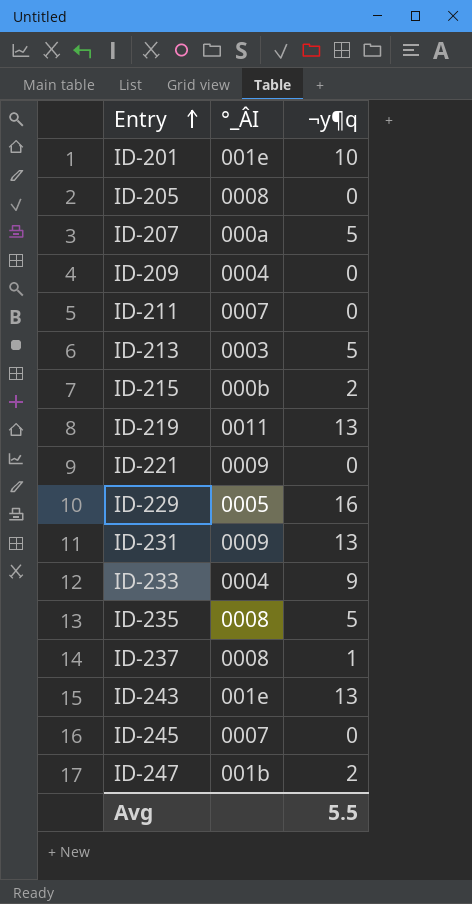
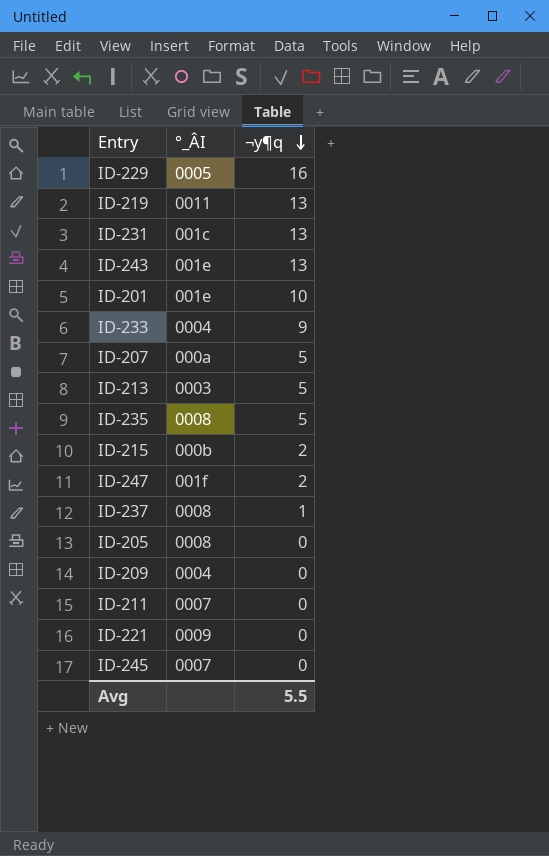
row order: Entry ascending -> ¬y¶q descending
ID-231 | °_ÂI: 0009 -> 001c
ID-247 | °_ÂI: 001b -> 001f

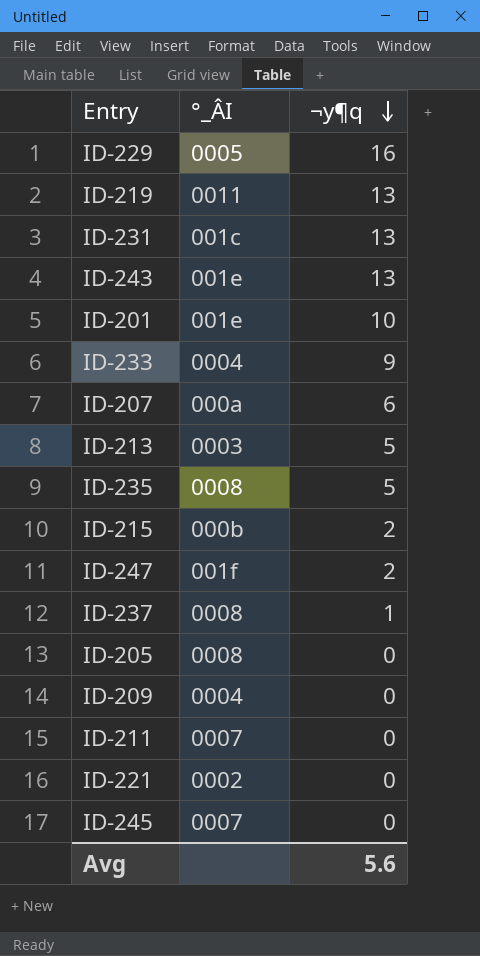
ID-207 | ¬y¶q: 5 -> 6
ID-221 | °_ÂI: 0009 -> 0002
Avg | ¬y¶q: 5.5 -> 5.6

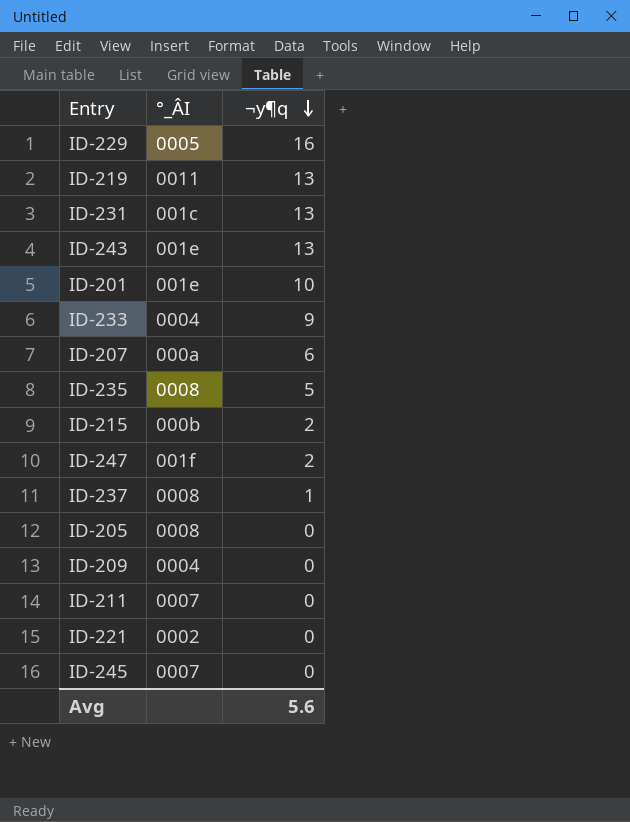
row ID-213: 0003 | 5 -> none

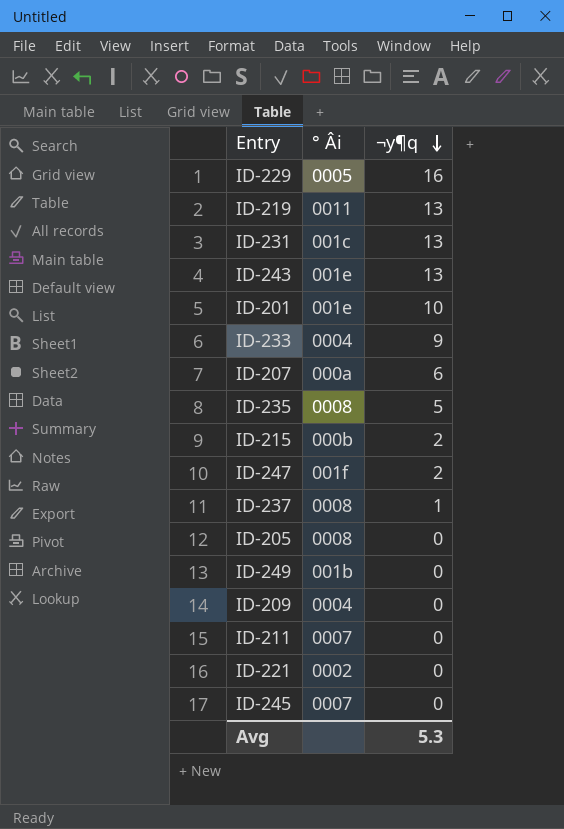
column name: °_ÂI -> ° Âi
row ID-249: none -> 001b | 0
Avg | ¬y¶q: 5.6 -> 5.3

